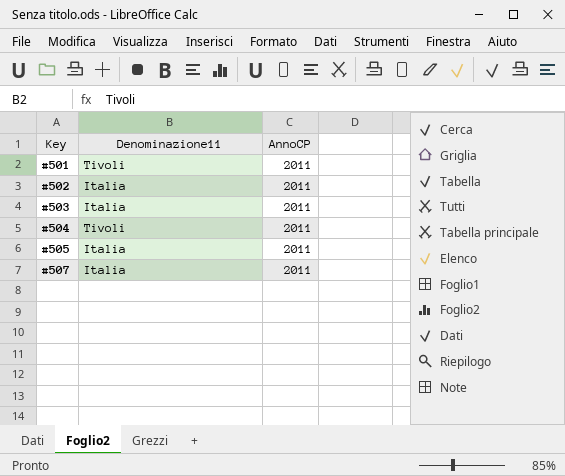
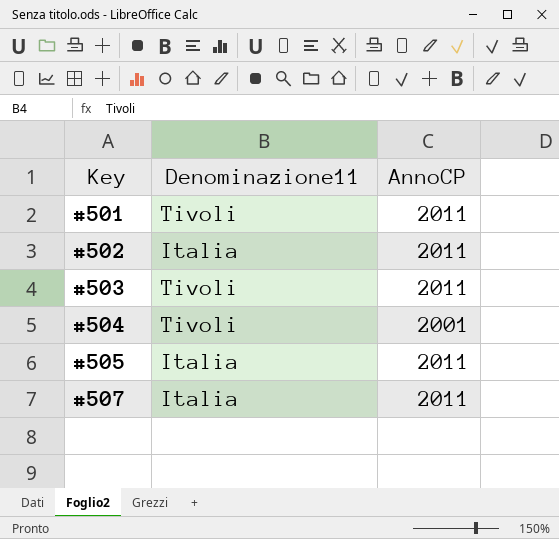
#503 | Denominazione11: Italia -> Tivoli
#504 | AnnoCP: 2011 -> 2001

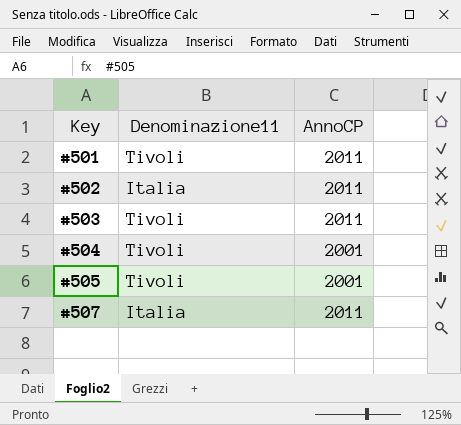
#505 | Denominazione11: Italia -> Tivoli
#505 | AnnoCP: 2011 -> 2001

